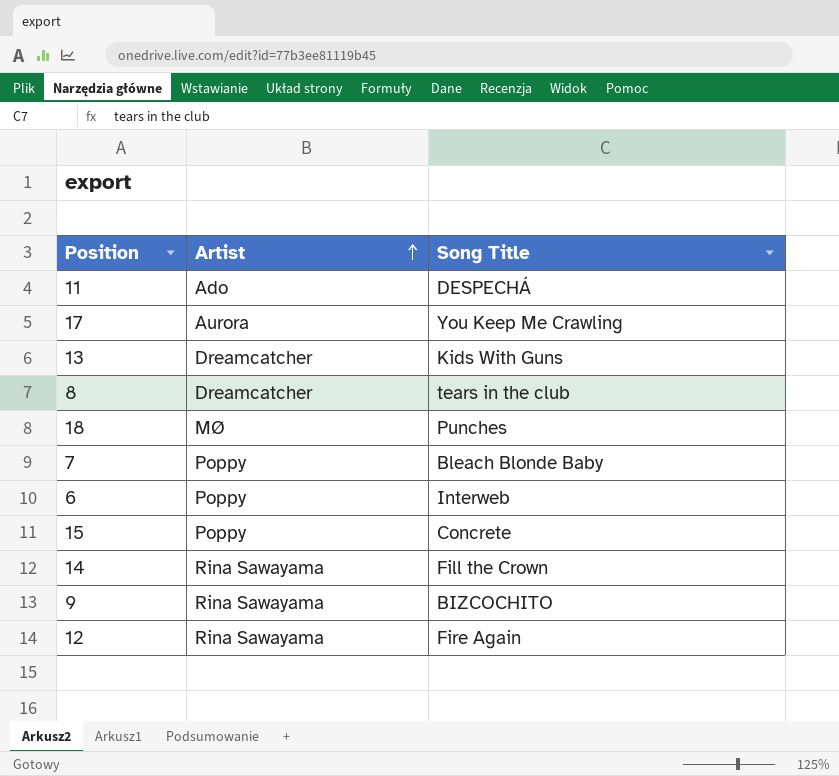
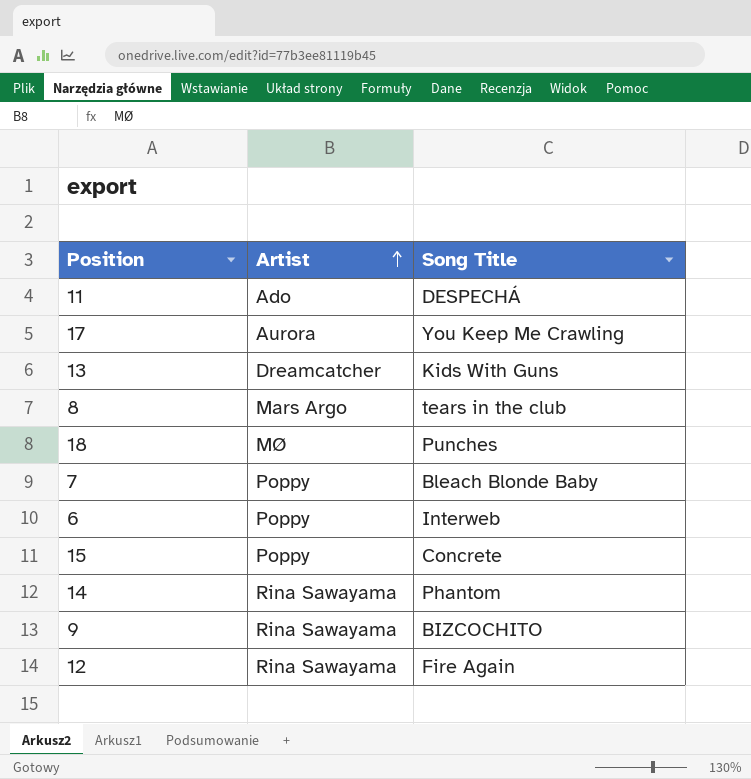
8 | Artist: Dreamcatcher -> Mars Argo
14 | Song Title: Fill the Crown -> Phantom

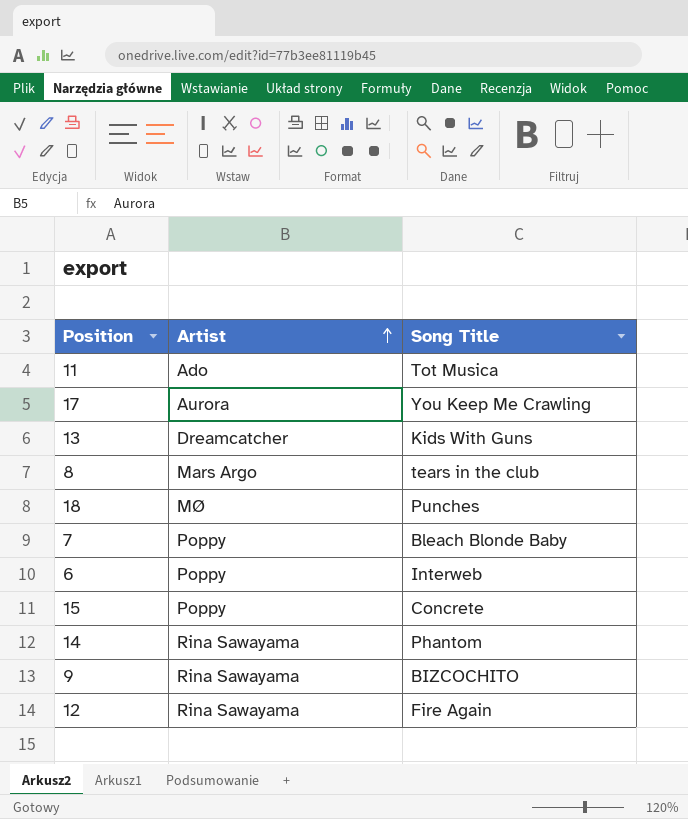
11 | Song Title: DESPECHÁ -> Tot Musica

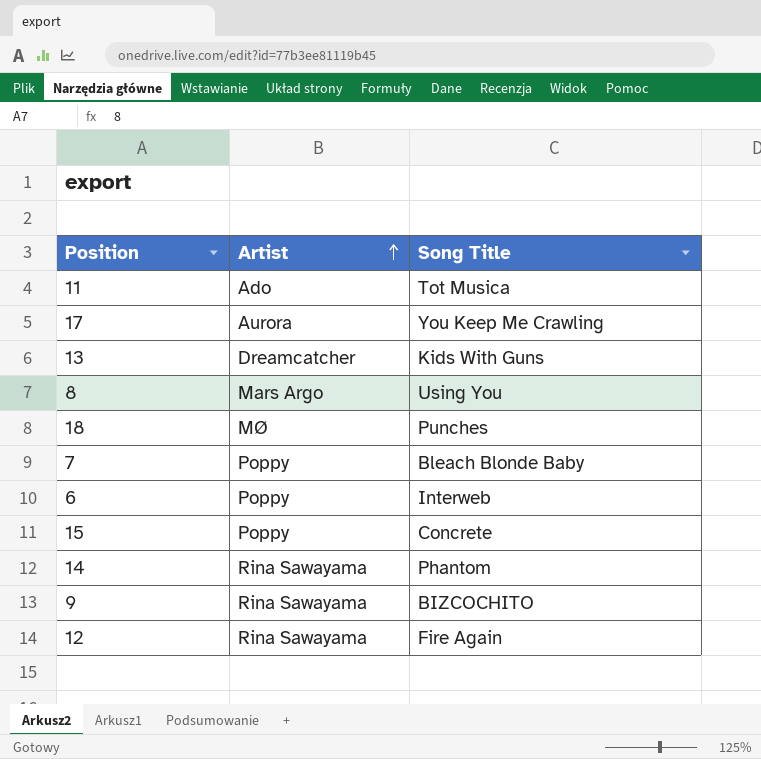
8 | Song Title: tears in the club -> Using You

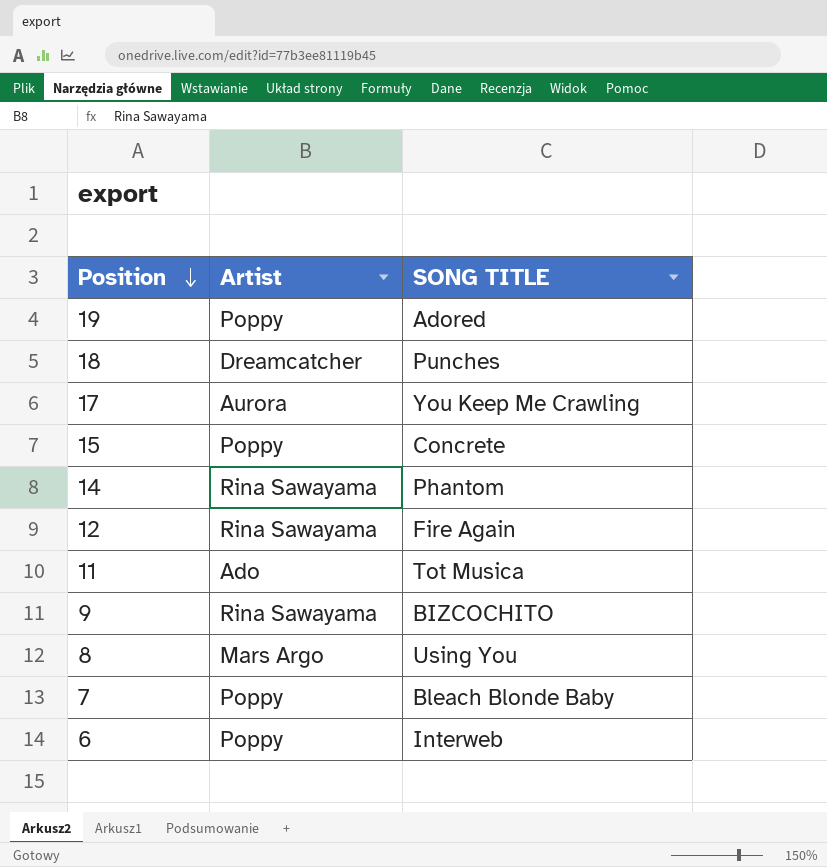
row order: Artist ascending -> Position descending
column name: Song Title -> SONG TITLE
row 13: Dreamcatcher | Kids With Guns -> none
row 19: none -> Poppy | Adored
18 | Artist: MØ -> Dreamcatcher

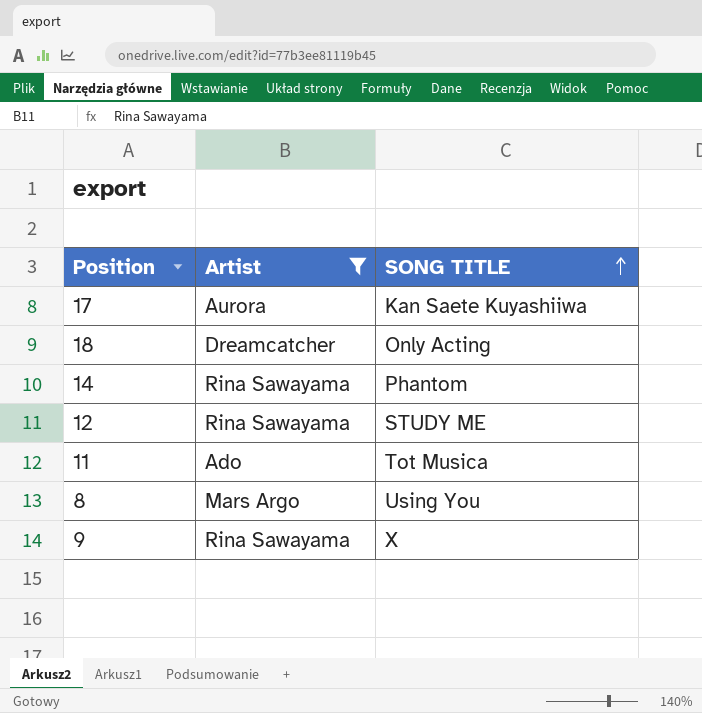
filter: none -> Artist != Poppy
row order: Position descending -> SONG TITLE ascending
17 | SONG TITLE: You Keep Me Crawling -> Kan Saete Kuyashiiwa
18 | SONG TITLE: Punches -> Only Acting
12 | SONG TITLE: Fire Again -> STUDY ME
9 | SONG TITLE: BIZCOCHITO -> X

